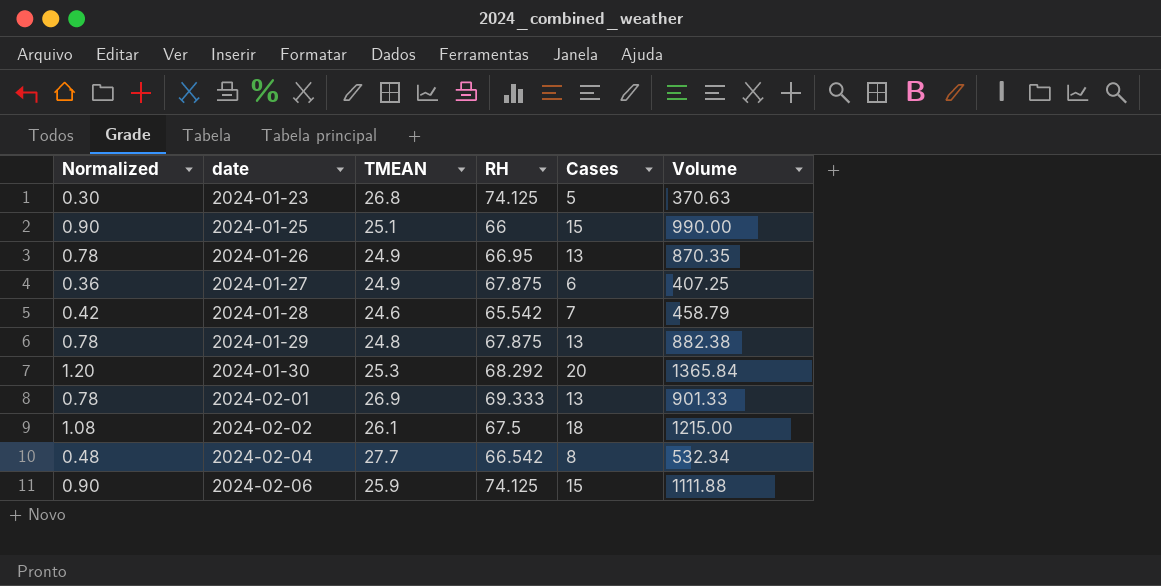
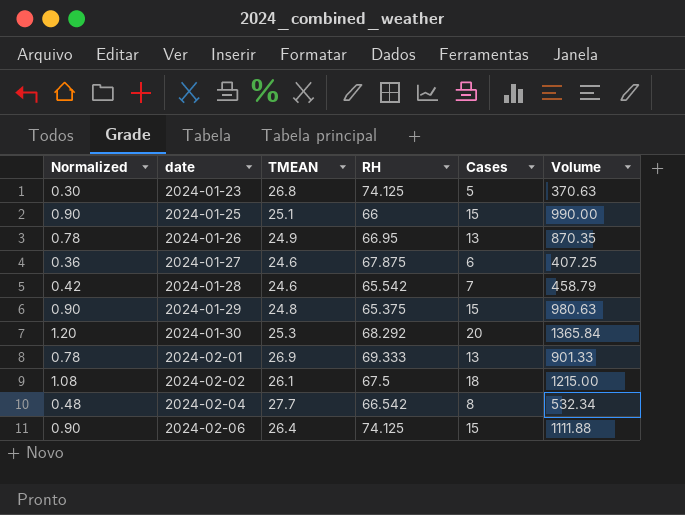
2024-01-27 | TMEAN: 24.9 -> 24.6
2024-01-29 | Normalized: 0.78 -> 0.90
2024-01-29 | RH: 67.875 -> 65.375
2024-01-29 | Cases: 13 -> 15
2024-01-29 | Volume: 882.38 -> 980.63
2024-02-06 | TMEAN: 25.9 -> 26.4

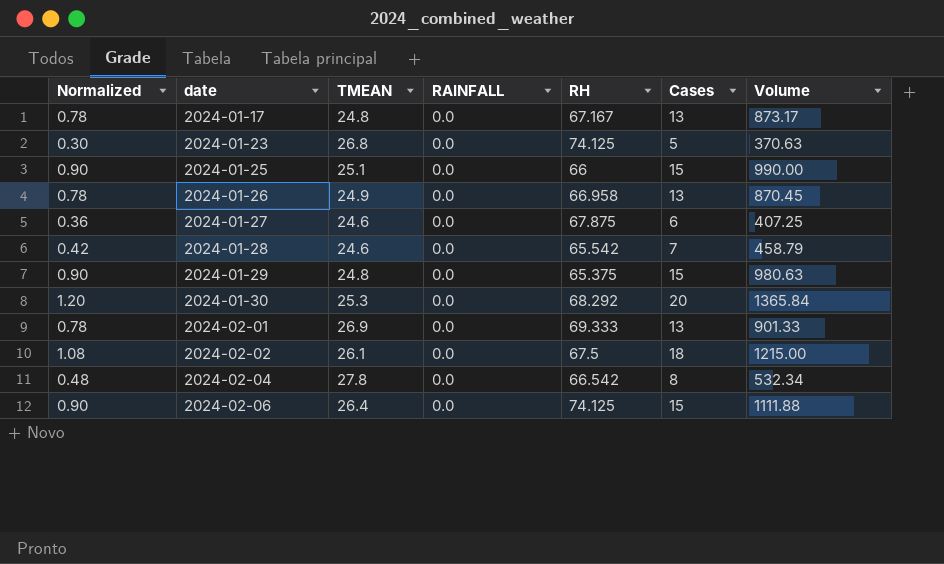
column RAINFALL | position: none -> 4
row 2024-01-17: none -> 0.78 | 24.8 | 0.0 | 67.167 | 13 | 873.17
2024-01-26 | RH: 66.95 -> 66.958
2024-01-26 | Volume: 870.35 -> 870.45
2024-02-04 | TMEAN: 27.7 -> 27.8

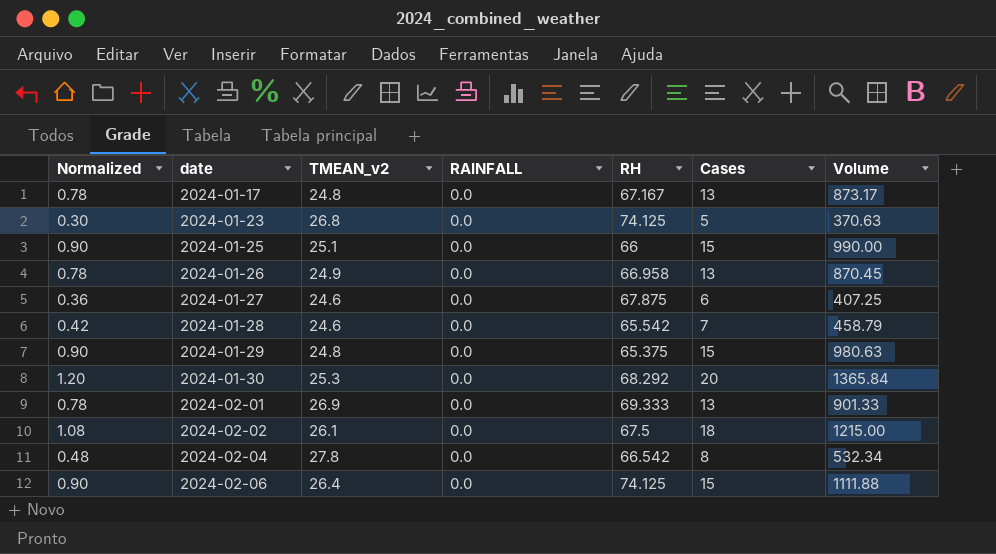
column name: TMEAN -> TMEAN_v2

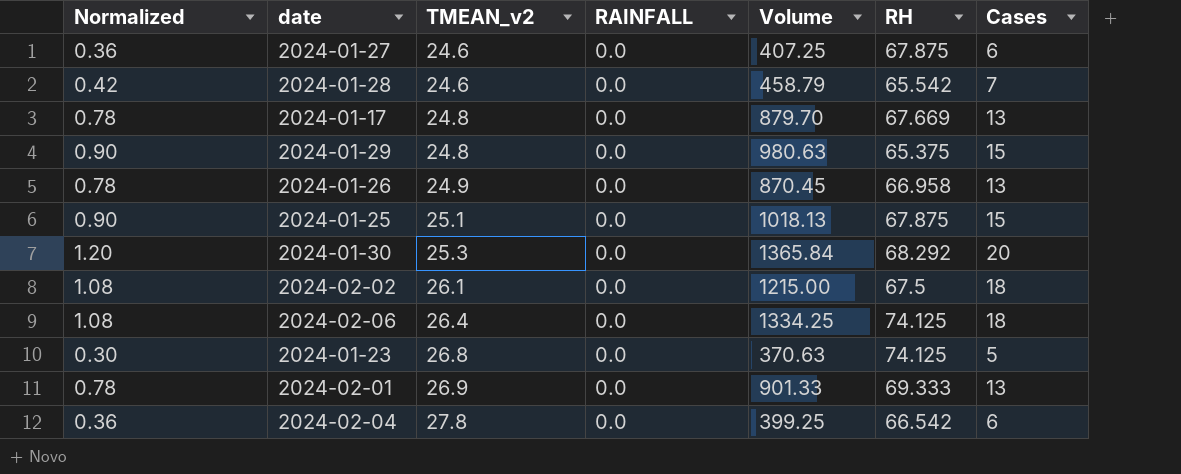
row order: date ascending -> TMEAN_v2 ascending
column Volume | position: 7 -> 5
2024-01-17 | Volume: 873.17 -> 879.70
2024-01-17 | RH: 67.167 -> 67.669
2024-01-25 | Volume: 990.00 -> 1018.13
2024-01-25 | RH: 66 -> 67.875
2024-02-06 | Normalized: 0.90 -> 1.08
2024-02-06 | Volume: 1111.88 -> 1334.25
2024-02-06 | Cases: 15 -> 18
2024-02-04 | Normalized: 0.48 -> 0.36
2024-02-04 | Volume: 532.34 -> 399.25
2024-02-04 | Cases: 8 -> 6

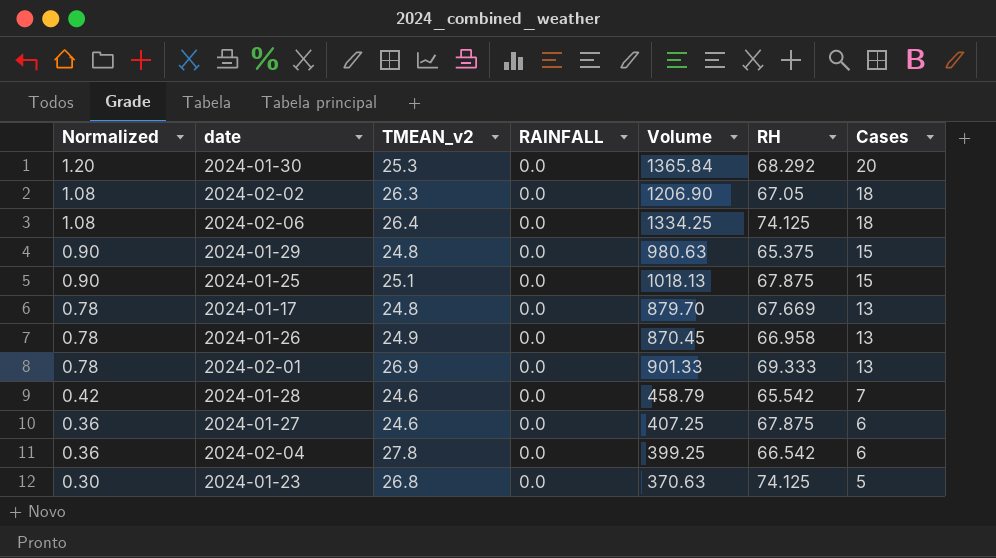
row order: TMEAN_v2 ascending -> Normalized descending
2024-02-02 | TMEAN_v2: 26.1 -> 26.3
2024-02-02 | Volume: 1215.00 -> 1206.90
2024-02-02 | RH: 67.5 -> 67.05

